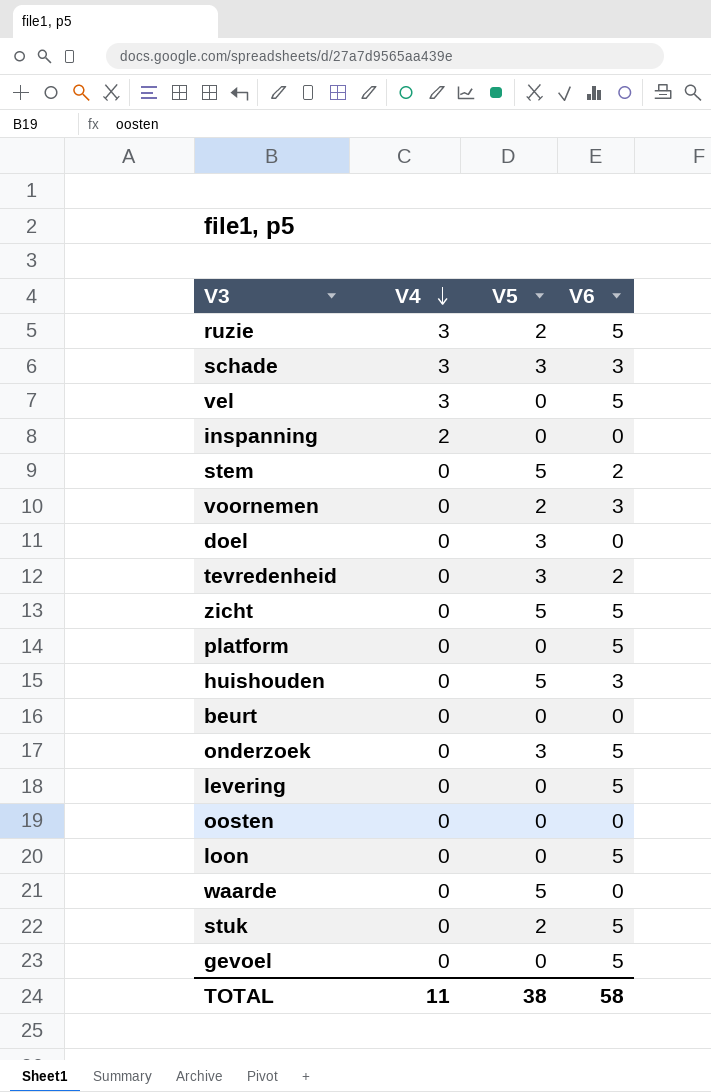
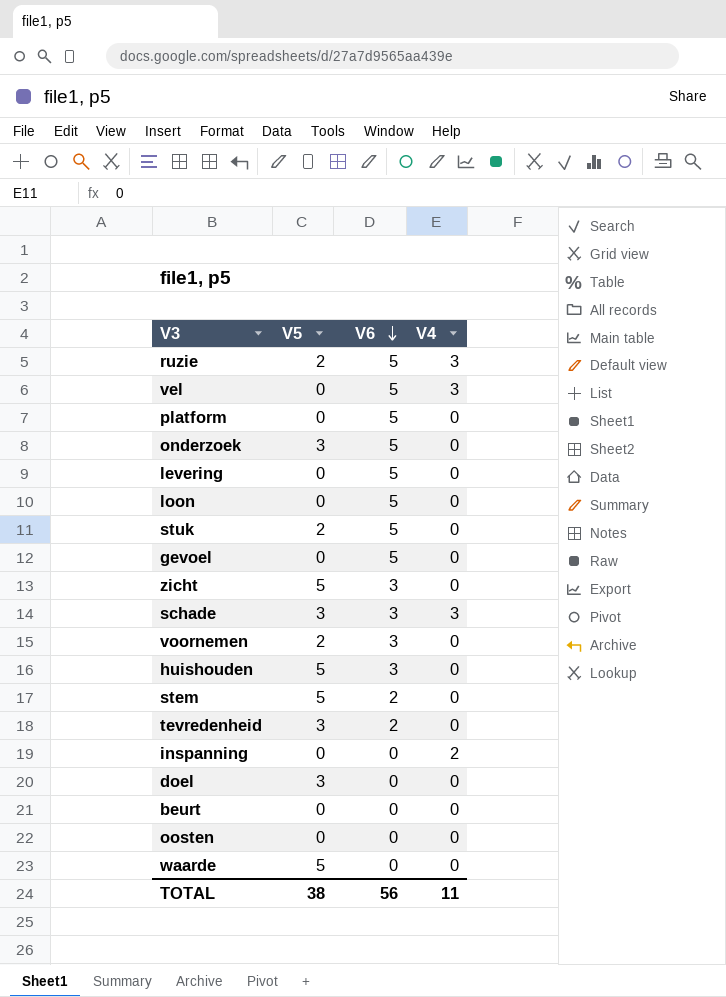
row order: V4 descending -> V6 descending
column V4 | position: 2 -> 4
zicht | V6: 5 -> 3
TOTAL | V6: 58 -> 56

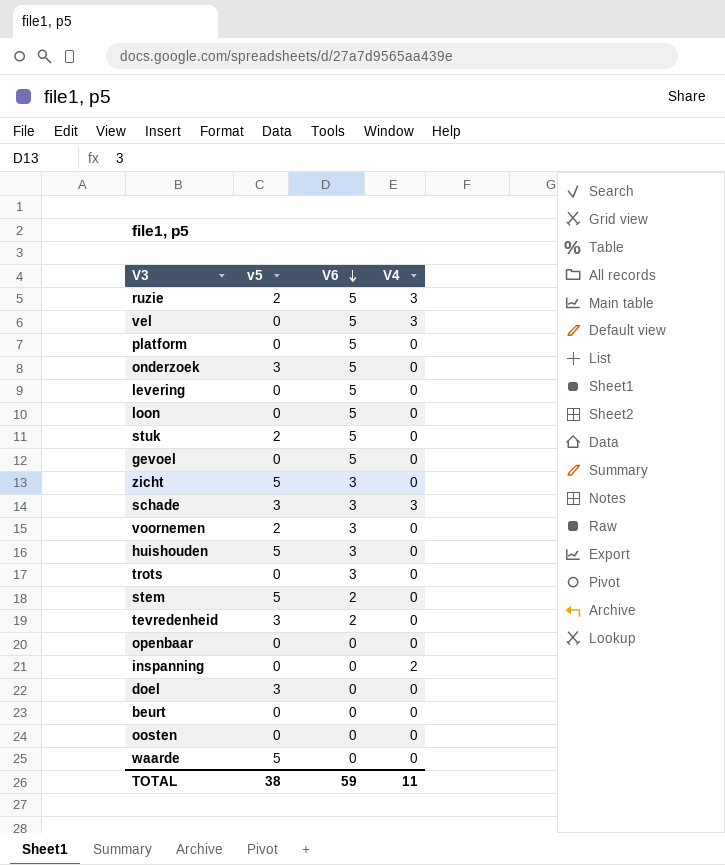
column name: V5 -> v5
row trots: none -> 0 | 3 | 0
row openbaar: none -> 0 | 0 | 0
TOTAL | V6: 56 -> 59

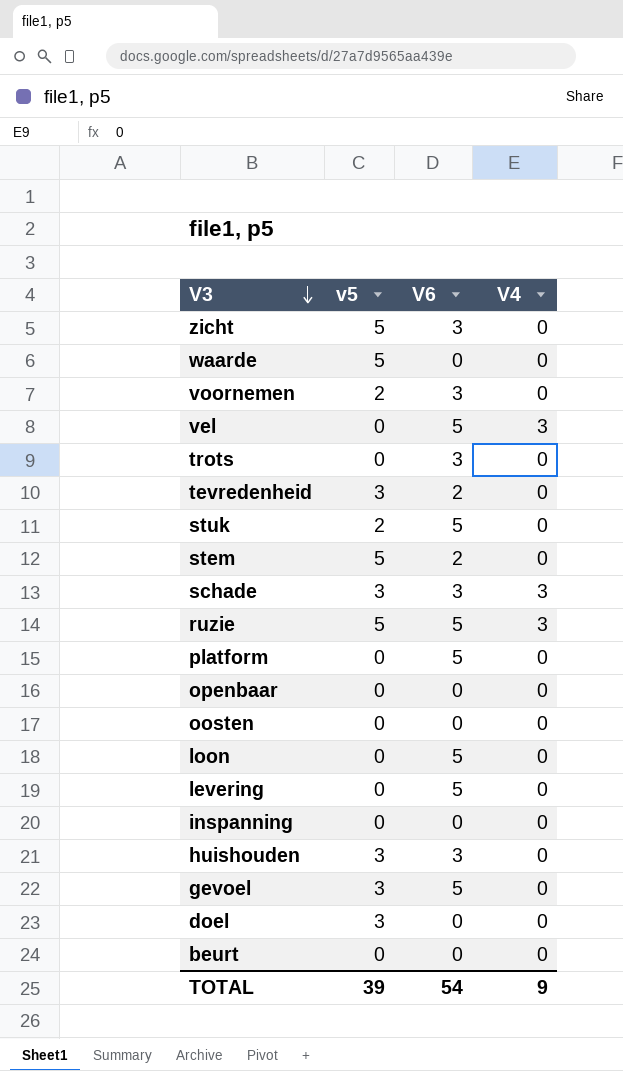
row order: V6 descending -> V3 descending
row onderzoek: 3 | 5 | 0 -> none
ruzie | v5: 2 -> 5
inspanning | V4: 2 -> 0
huishouden | v5: 5 -> 3
gevoel | v5: 0 -> 3
TOTAL | v5: 38 -> 39
TOTAL | V6: 59 -> 54
TOTAL | V4: 11 -> 9

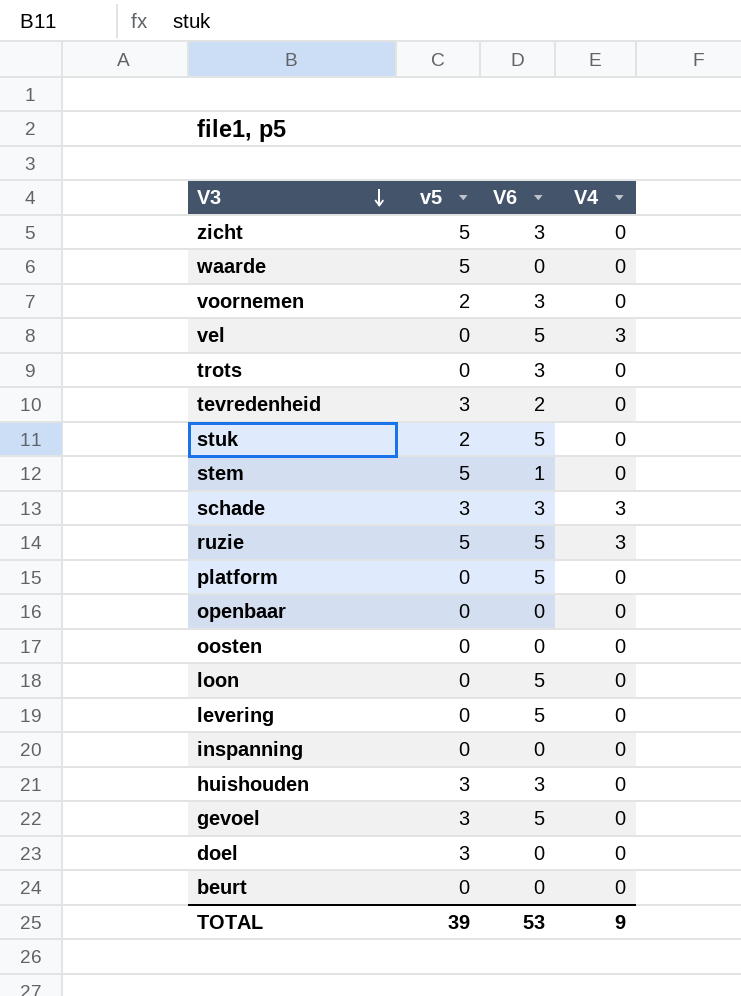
stem | V6: 2 -> 1
TOTAL | V6: 54 -> 53

